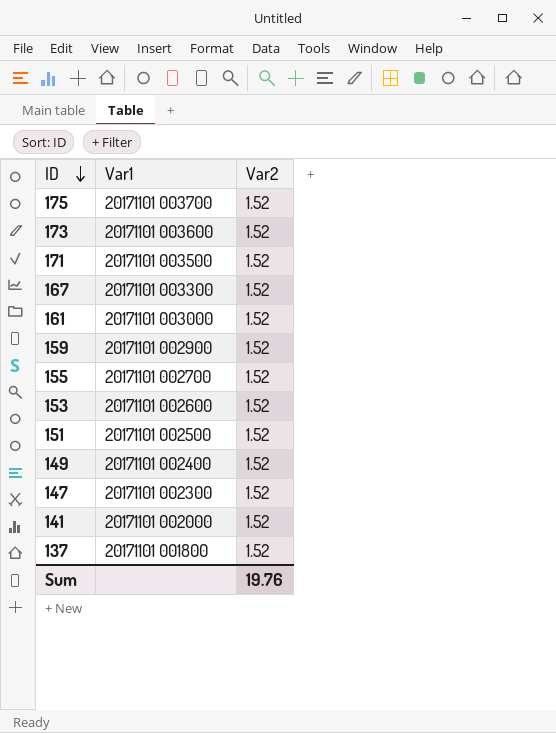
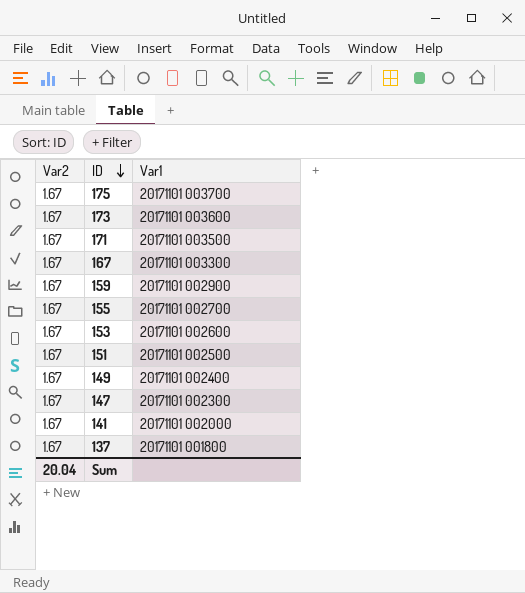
column Var2 | position: 3 -> 1
row 161: 20171101 003000 | 1.52 -> none
175 | Var2: 1.52 -> 1.67
173 | Var2: 1.52 -> 1.67
171 | Var2: 1.52 -> 1.67
167 | Var2: 1.52 -> 1.67
159 | Var2: 1.52 -> 1.67
155 | Var2: 1.52 -> 1.67
153 | Var2: 1.52 -> 1.67
151 | Var2: 1.52 -> 1.67
149 | Var2: 1.52 -> 1.67
147 | Var2: 1.52 -> 1.67
141 | Var2: 1.52 -> 1.67
137 | Var2: 1.52 -> 1.67
Sum | Var2: 19.76 -> 20.04

